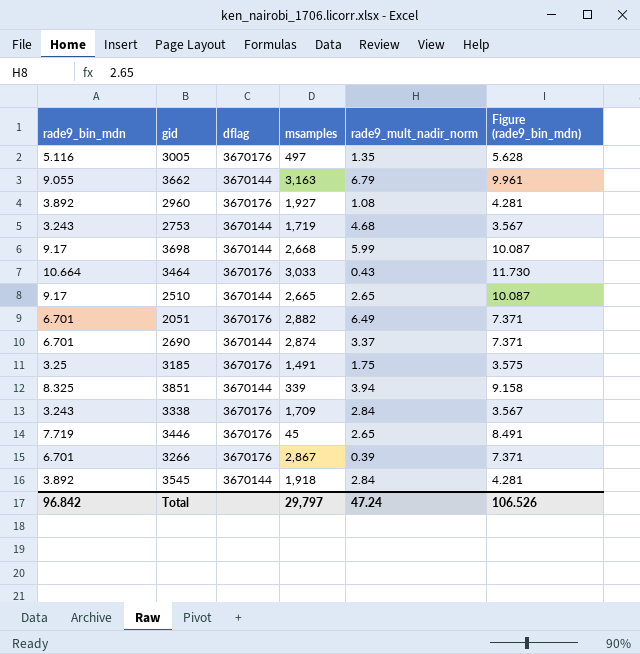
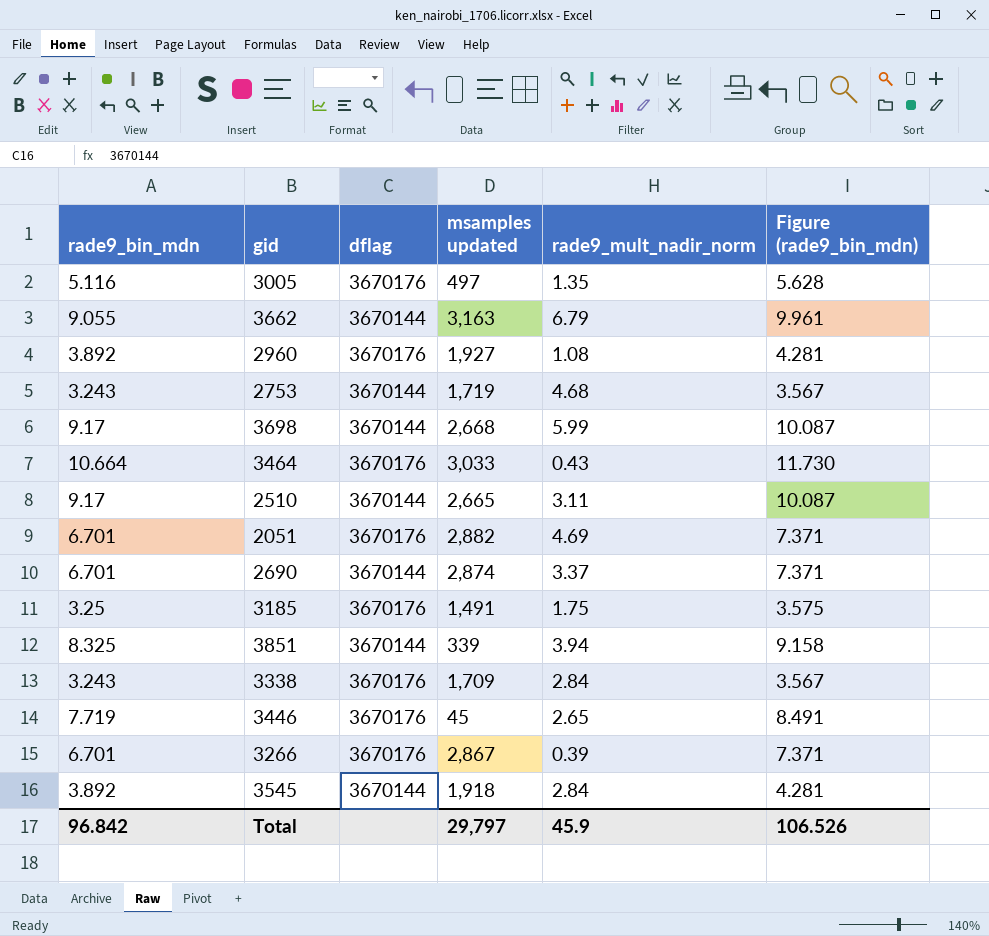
column name: msamples -> msamples updated
2510 | rade9_mult_nadir_norm: 2.65 -> 3.11
2051 | rade9_mult_nadir_norm: 6.49 -> 4.69
Total | rade9_mult_nadir_norm: 47.24 -> 45.9

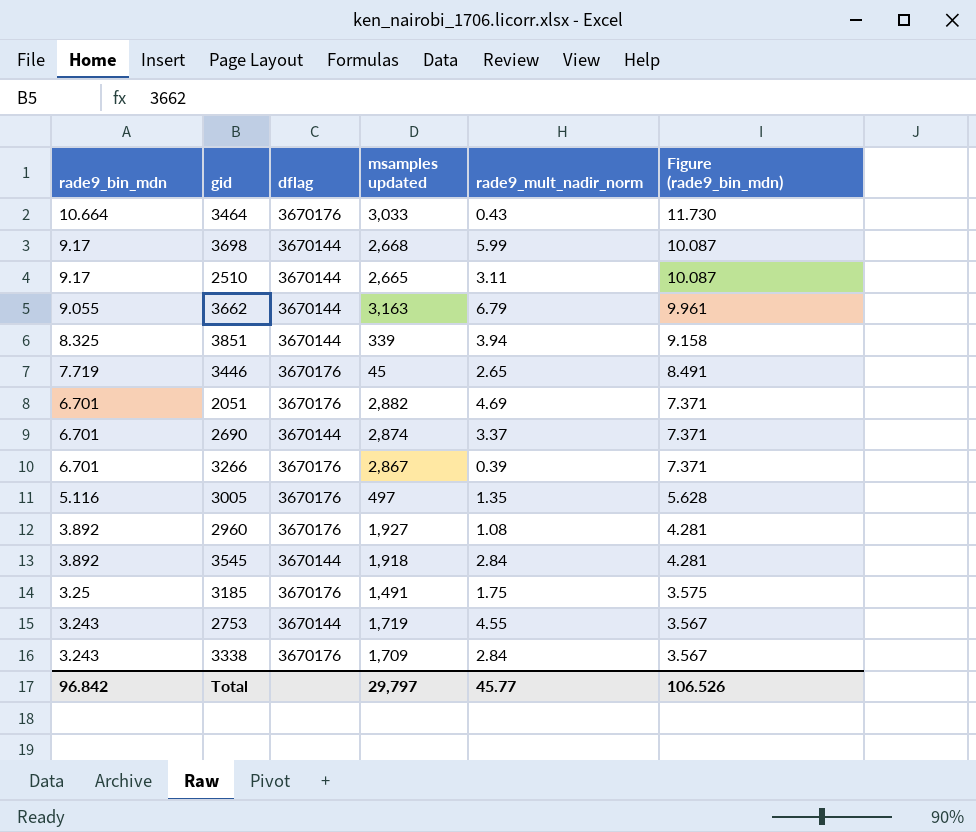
row order: none -> rade9_bin_mdn descending
2753 | rade9_mult_nadir_norm: 4.68 -> 4.55
Total | rade9_mult_nadir_norm: 45.9 -> 45.77

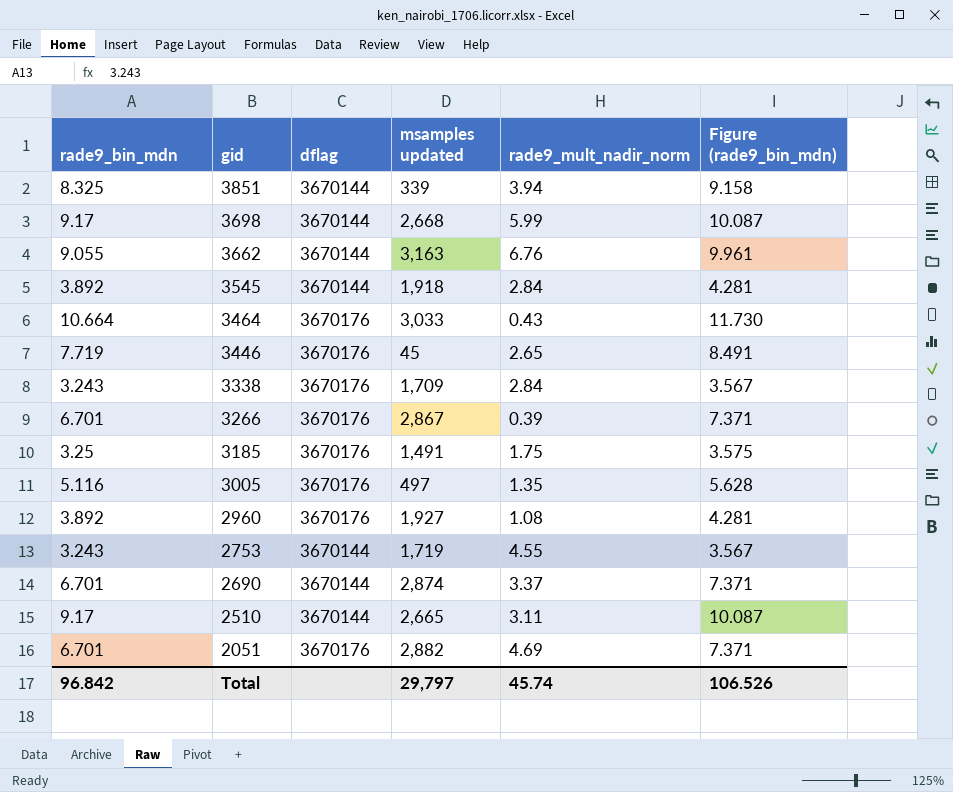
row order: rade9_bin_mdn descending -> gid descending
3662 | rade9_mult_nadir_norm: 6.79 -> 6.76
Total | rade9_mult_nadir_norm: 45.77 -> 45.74

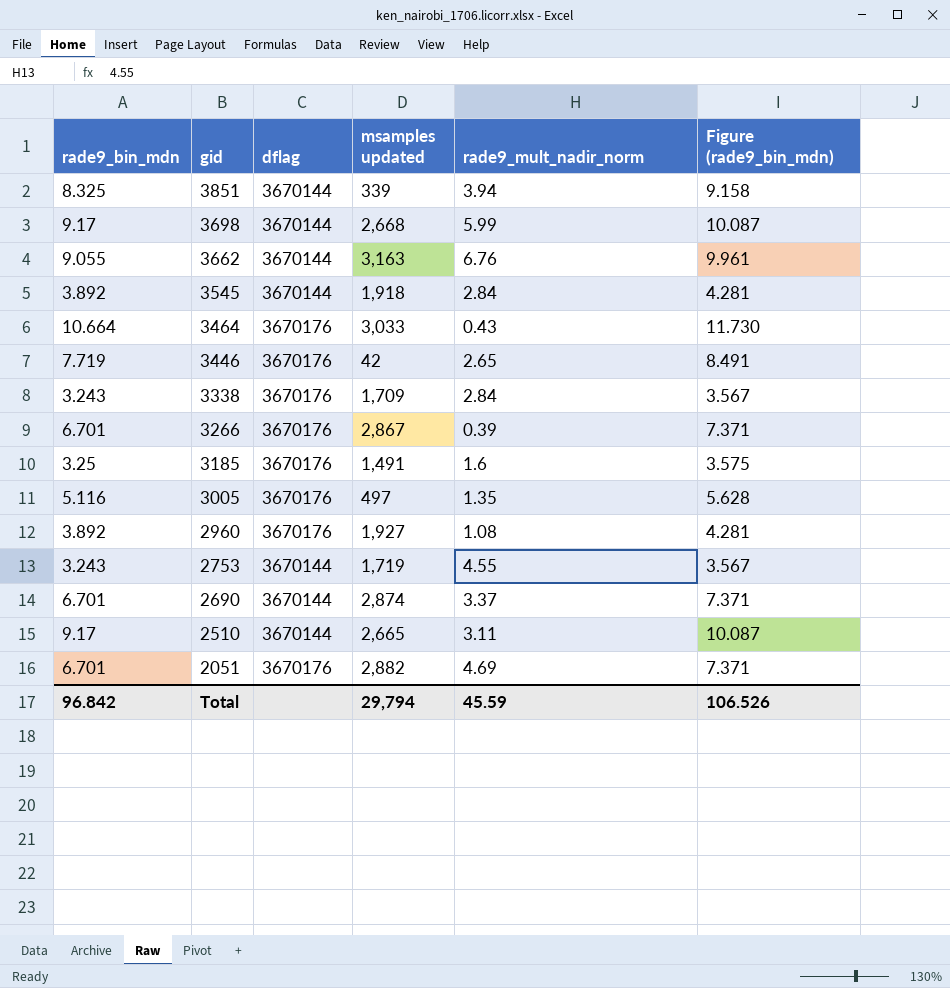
3446 | msamples updated: 45 -> 42
3185 | rade9_mult_nadir_norm: 1.75 -> 1.6
Total | msamples updated: 29,797 -> 29,794
Total | rade9_mult_nadir_norm: 45.74 -> 45.59

